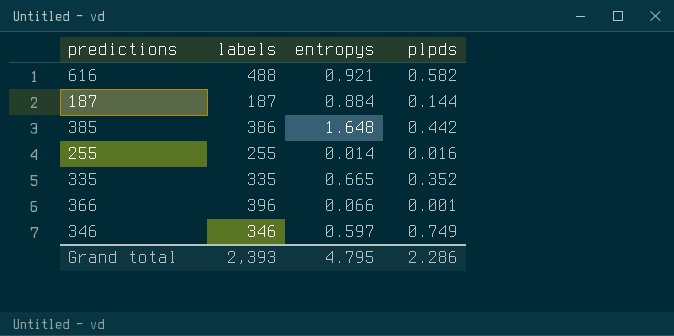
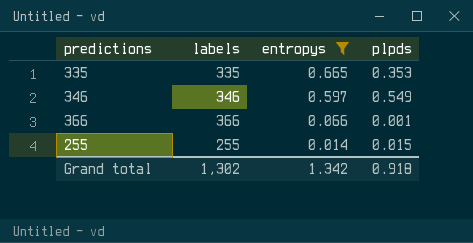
filter: none -> entropys <= 0.665
row order: none -> entropys descending
335 | plpds: 0.352 -> 0.353
346 | plpds: 0.749 -> 0.549
366 | labels: 396 -> 366
255 | plpds: 0.016 -> 0.015
Grand total | labels: 2,393 -> 1,302
Grand total | entropys: 4.795 -> 1.342
Grand total | plpds: 2.286 -> 0.918

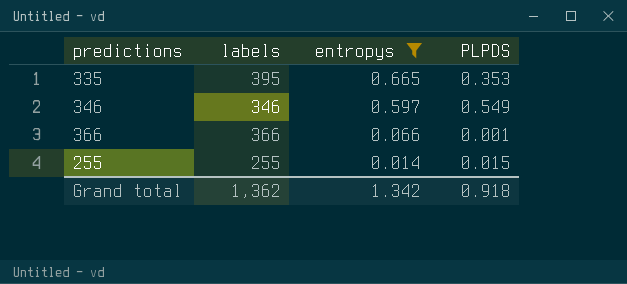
column name: plpds -> PLPDS
335 | labels: 335 -> 395
Grand total | labels: 1,302 -> 1,362

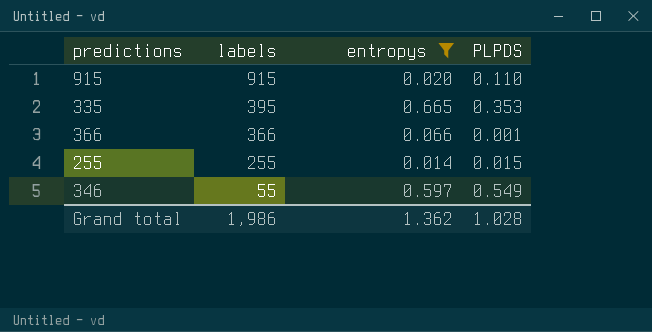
row order: entropys descending -> labels descending
row 915: none -> 915 | 0.020 | 0.110
346 | labels: 346 -> 55
Grand total | labels: 1,362 -> 1,986
Grand total | entropys: 1.342 -> 1.362
Grand total | PLPDS: 0.918 -> 1.028

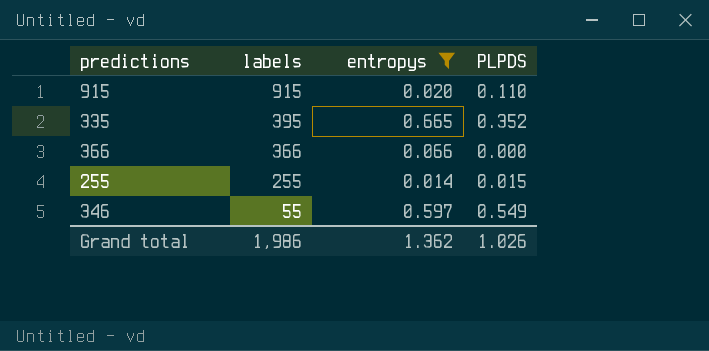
335 | PLPDS: 0.353 -> 0.352
366 | PLPDS: 0.001 -> 0.000
Grand total | PLPDS: 1.028 -> 1.026

